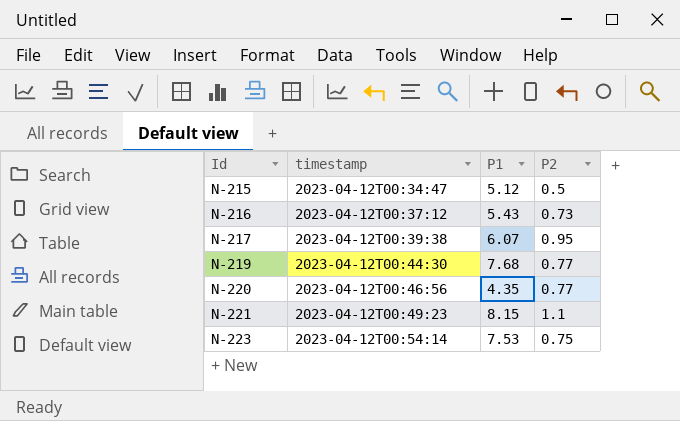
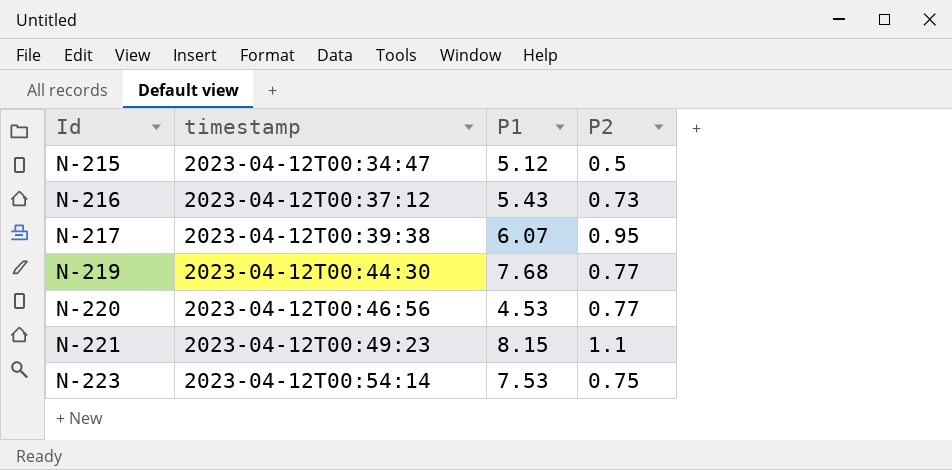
N-220 | P1: 4.35 -> 4.53

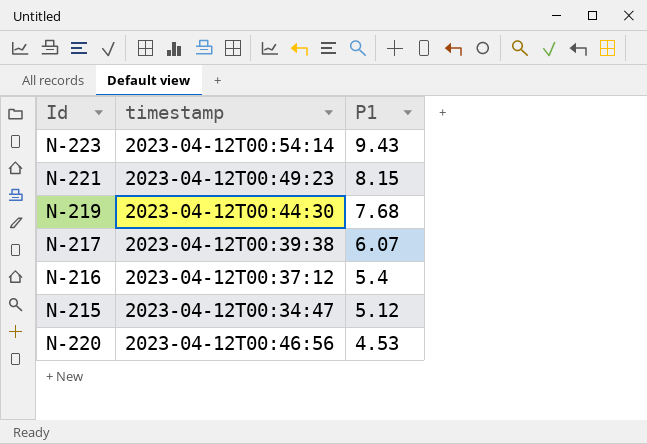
row order: Id ascending -> P1 descending
column P2 | position: 4 -> none
N-223 | P1: 7.53 -> 9.43
N-216 | P1: 5.43 -> 5.4

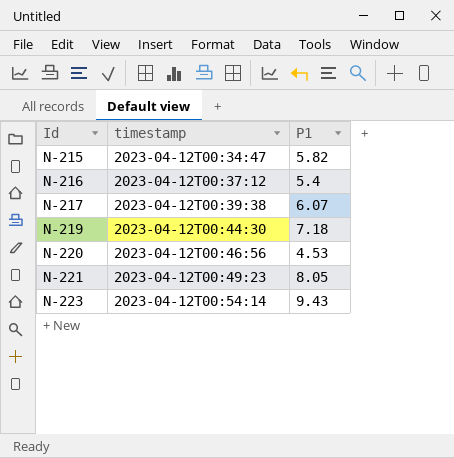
row order: P1 descending -> Id ascending
N-215 | P1: 5.12 -> 5.82
N-219 | P1: 7.68 -> 7.18
N-221 | P1: 8.15 -> 8.05

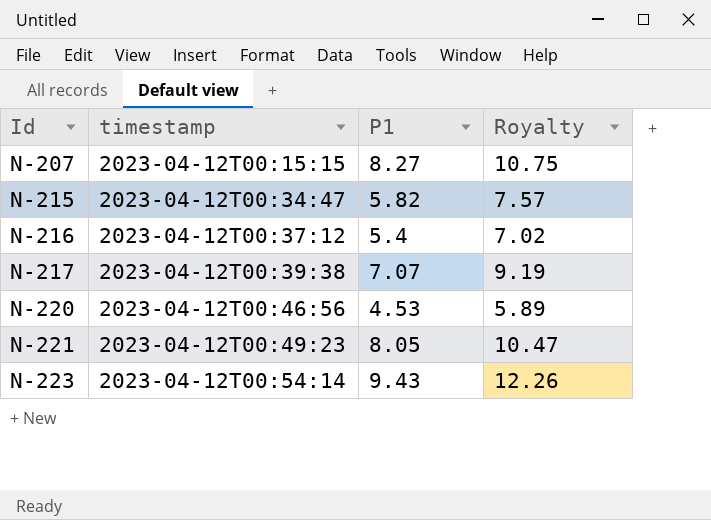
column Royalty | formula: none -> [P1] * 1.3
row N-219: 2023-04-12T00:44:30 | 7.18 -> none
row N-207: none -> 2023-04-12T00:15:15 | 8.27 | 10.75
N-217 | P1: 6.07 -> 7.07

